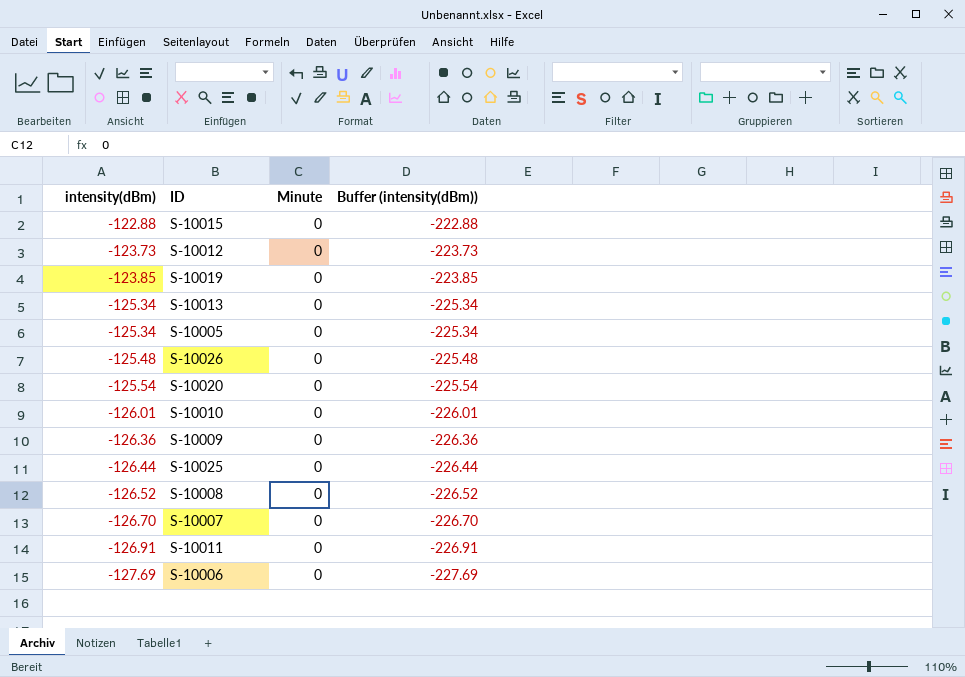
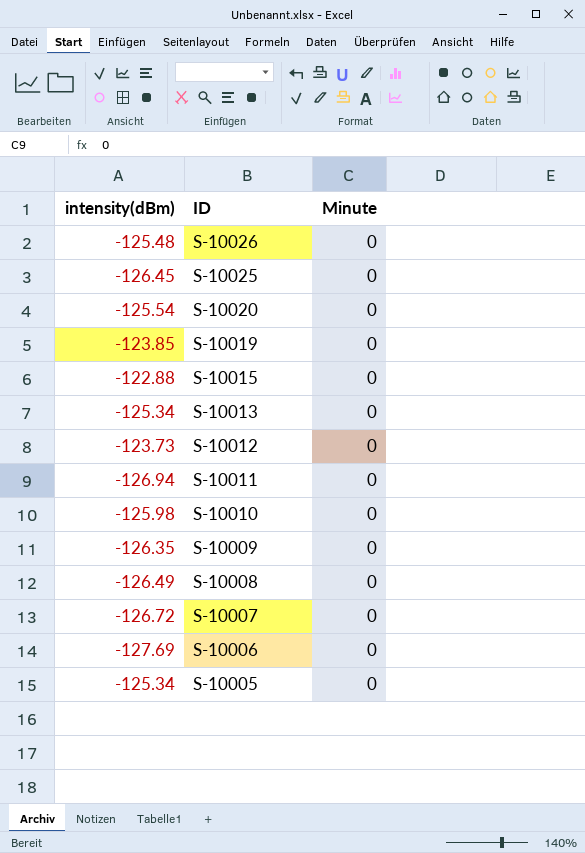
row order: intensity(dBm) descending -> ID descending
column Buffer (intensity(dBm)) | formula: [intensity(dBm)] - 100 -> none
S-10025 | intensity(dBm): -126.44 -> -126.45
S-10011 | intensity(dBm): -126.91 -> -126.94
S-10010 | intensity(dBm): -126.01 -> -125.98
S-10009 | intensity(dBm): -126.36 -> -126.35
S-10008 | intensity(dBm): -126.52 -> -126.49
S-10007 | intensity(dBm): -126.70 -> -126.72

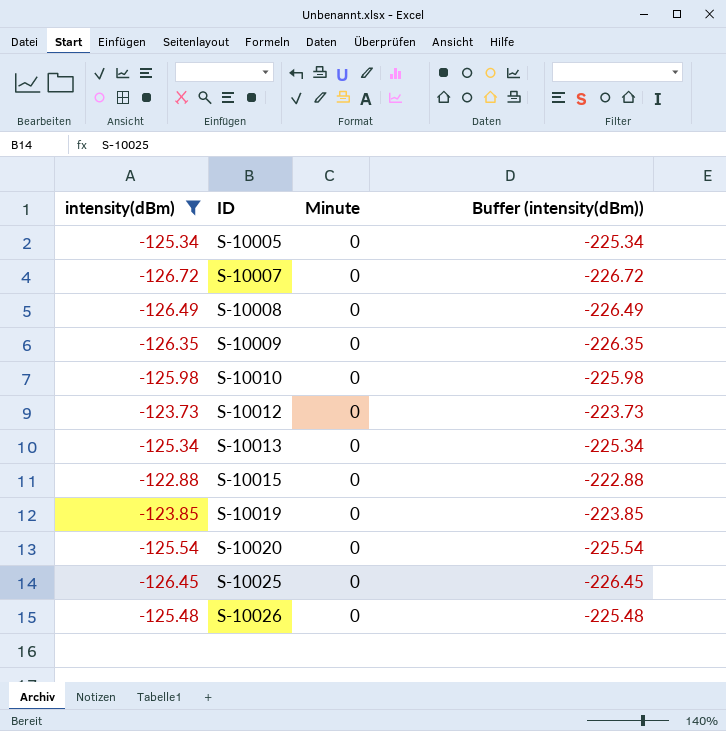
filter: none -> intensity(dBm) >= -126.72
row order: ID descending -> ID ascending
column Buffer (intensity(dBm)) | formula: none -> [intensity(dBm)] - 100

